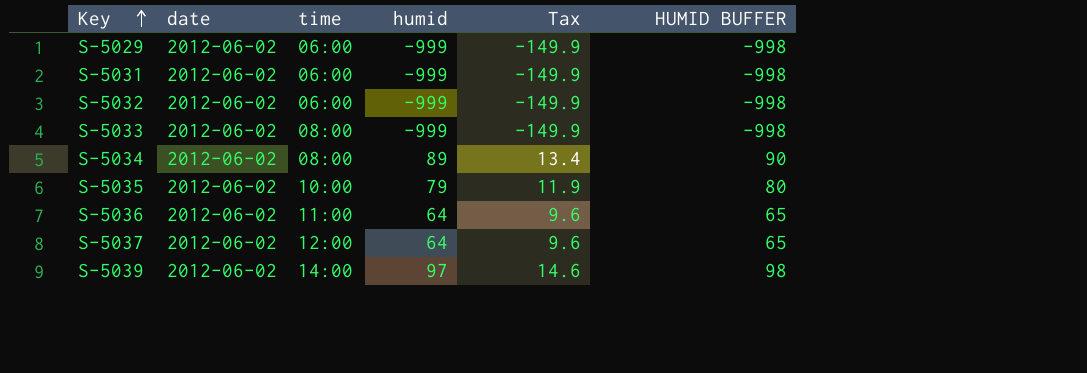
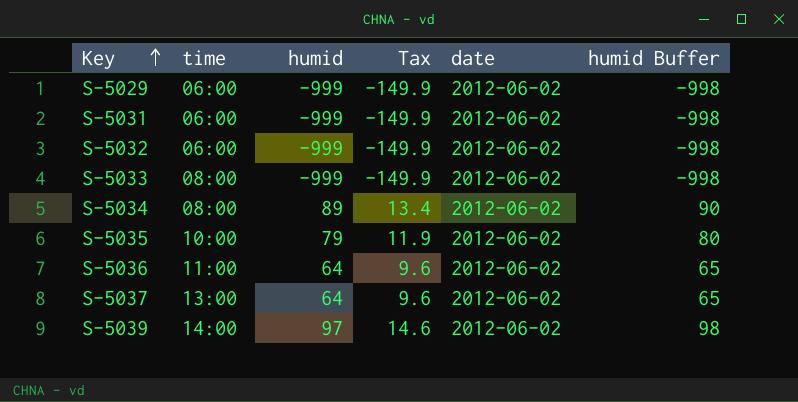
column date | position: 2 -> 5
column name: HUMID BUFFER -> humid Buffer
S-5037 | time: 12:00 -> 13:00

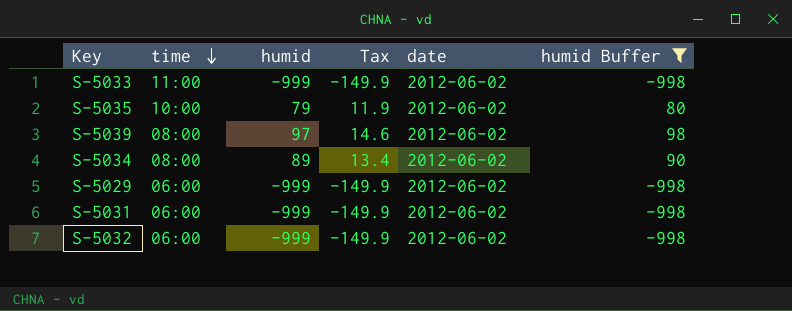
filter: none -> humid Buffer != 65
row order: Key ascending -> time descending
S-5033 | time: 08:00 -> 11:00
S-5039 | time: 14:00 -> 08:00

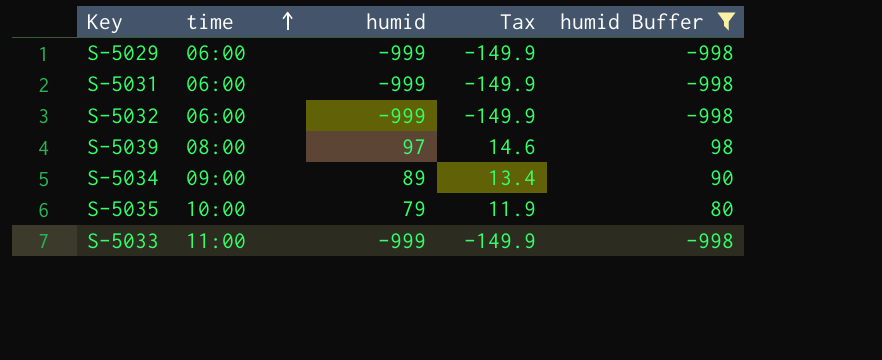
row order: time descending -> time ascending
column date | position: 5 -> none
S-5034 | time: 08:00 -> 09:00

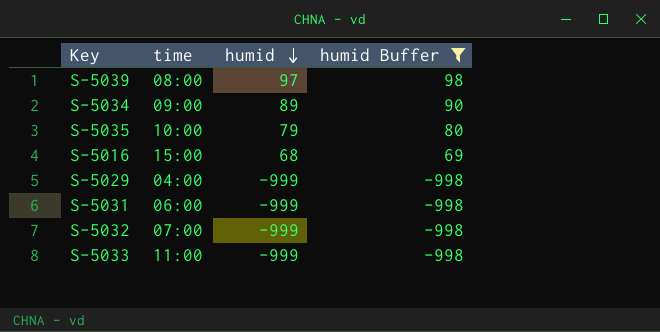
row order: time ascending -> humid descending
column Tax | formula: [humid] * 0.15 -> none
row S-5016: none -> 15:00 | 68 | 69
S-5029 | time: 06:00 -> 04:00
S-5032 | time: 06:00 -> 07:00

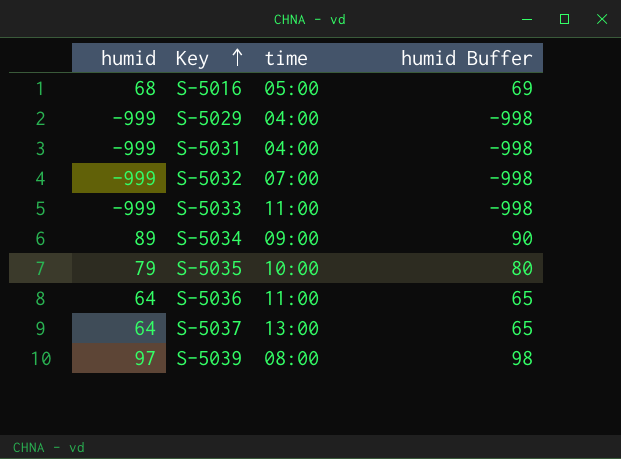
filter: humid Buffer != 65 -> none
row order: humid descending -> Key ascending
column humid | position: 3 -> 1
S-5016 | time: 15:00 -> 05:00
S-5031 | time: 06:00 -> 04:00

